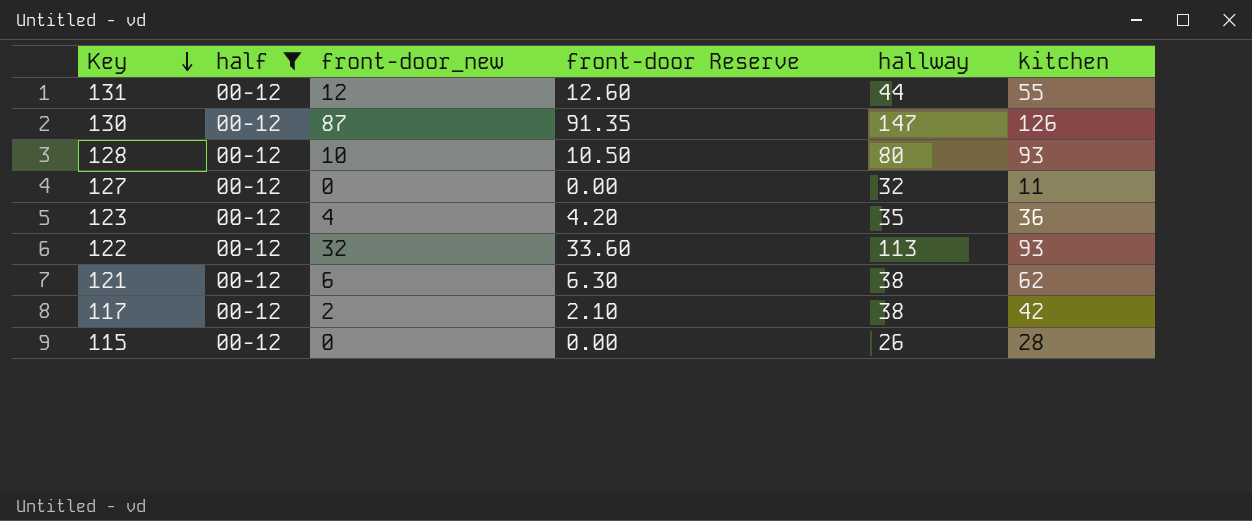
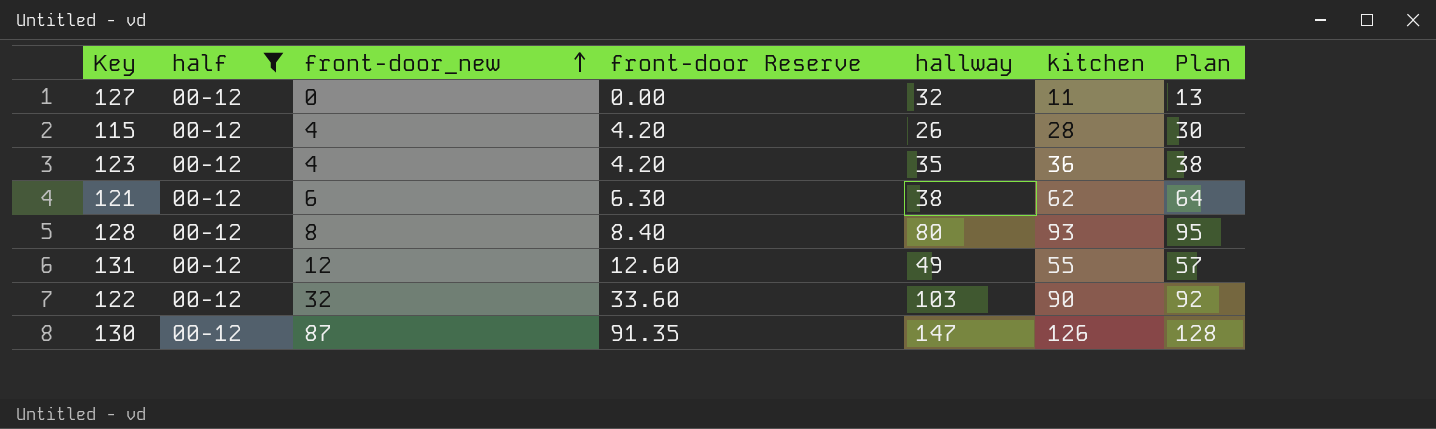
row order: Key descending -> front-door_new ascending
column Plan | formula: none -> [kitchen] + 2
row 117: 00-12 | 2 | 2.10 | 38 | 42 -> none
115 | front-door_new: 0 -> 4
115 | front-door Reserve: 0.00 -> 4.20
128 | front-door_new: 10 -> 8
128 | front-door Reserve: 10.50 -> 8.40
131 | hallway: 44 -> 49
122 | hallway: 113 -> 103
122 | kitchen: 93 -> 90

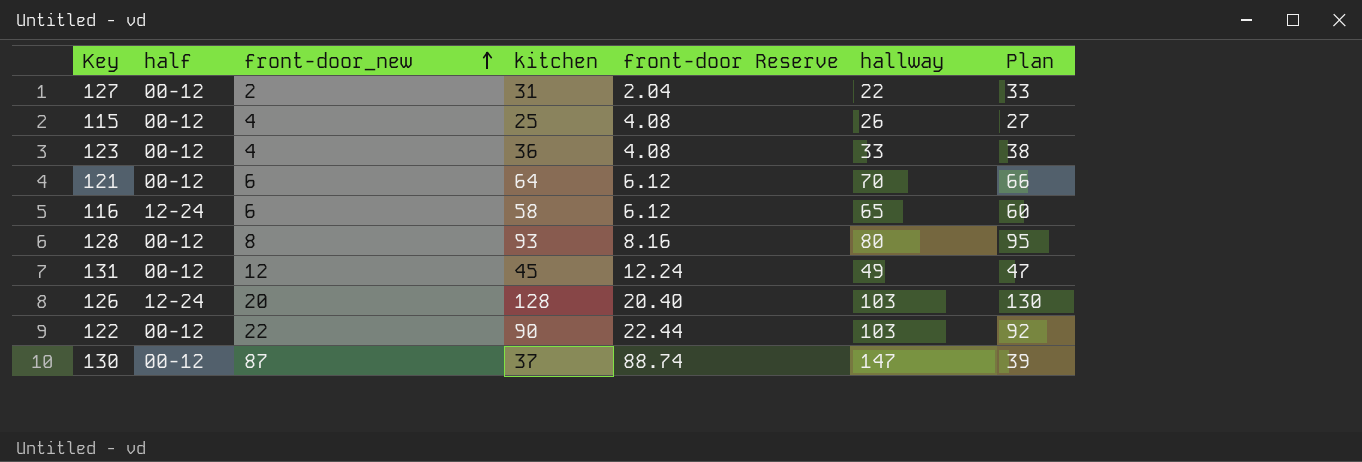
filter: half = 00-12 -> none
column kitchen | position: 6 -> 4
column front-door Reserve | formula: [front-door_new] * 1.05 -> [front-door_new] * 1.02
127 | front-door_new: 0 -> 2
127 | kitchen: 11 -> 31
127 | hallway: 32 -> 22
127 | Plan: 13 -> 33
115 | kitchen: 28 -> 25
115 | Plan: 30 -> 27
123 | hallway: 35 -> 33
121 | kitchen: 62 -> 64
121 | hallway: 38 -> 70
121 | Plan: 64 -> 66
131 | kitchen: 55 -> 45
131 | Plan: 57 -> 47
122 | front-door_new: 32 -> 22
130 | kitchen: 126 -> 37
130 | Plan: 128 -> 39

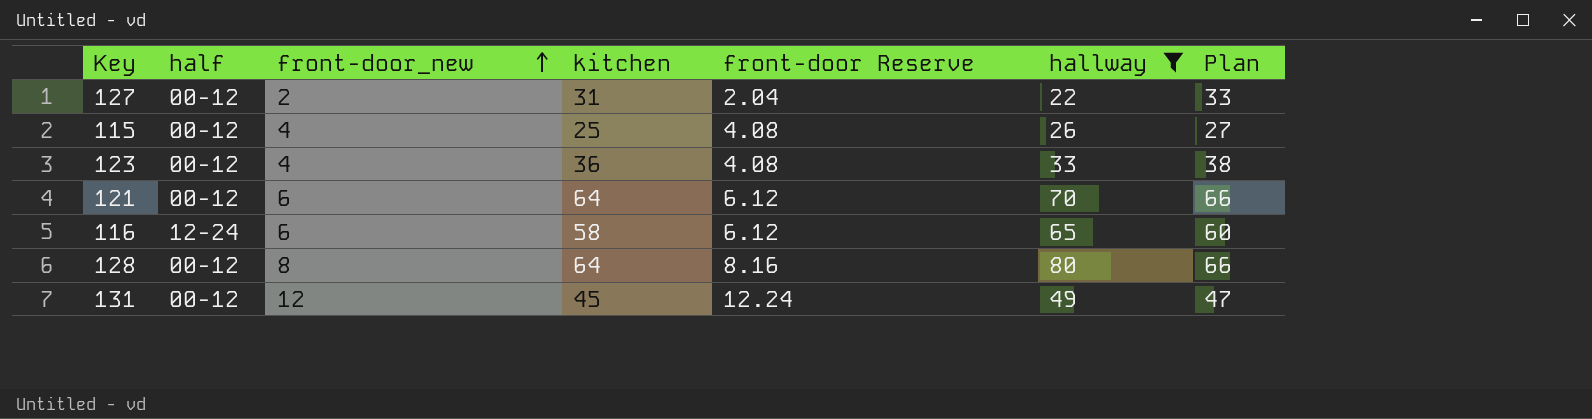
filter: none -> hallway <= 80
128 | kitchen: 93 -> 64
128 | Plan: 95 -> 66

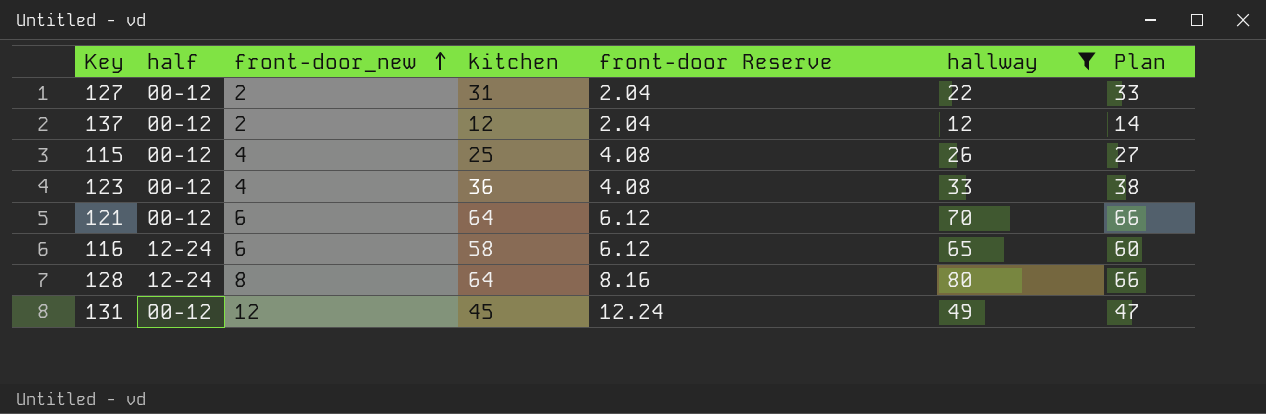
row 137: none -> 00-12 | 2 | 12 | 2.04 | 12 | 14
128 | half: 00-12 -> 12-24

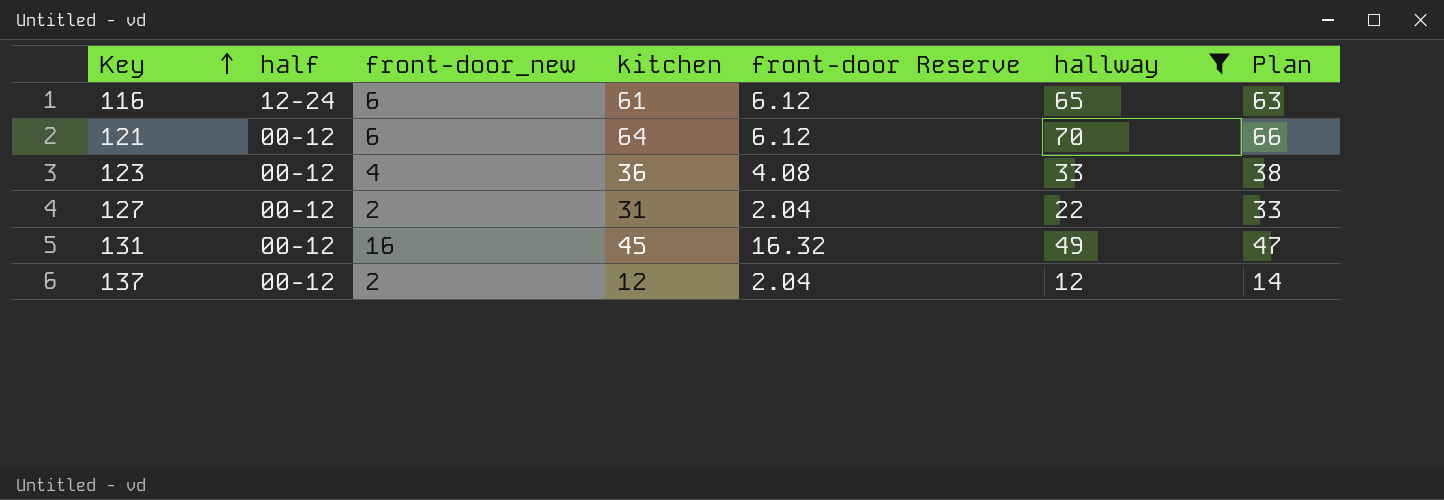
row order: front-door_new ascending -> Key ascending
row 115: 00-12 | 4 | 25 | 4.08 | 26 | 27 -> none
row 128: 12-24 | 8 | 64 | 8.16 | 80 | 66 -> none
116 | kitchen: 58 -> 61
116 | Plan: 60 -> 63
131 | front-door_new: 12 -> 16
131 | front-door Reserve: 12.24 -> 16.32

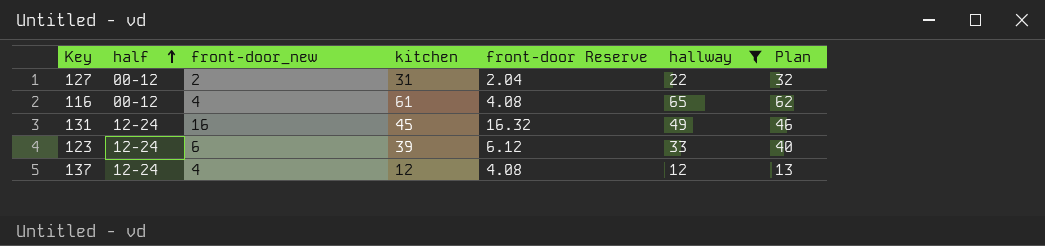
row order: Key ascending -> half ascending
column Plan | formula: [kitchen] + 2 -> [kitchen] + 1
row 121: 00-12 | 6 | 64 | 6.12 | 70 | 66 -> none
116 | half: 12-24 -> 00-12
116 | front-door_new: 6 -> 4
116 | front-door Reserve: 6.12 -> 4.08
131 | half: 00-12 -> 12-24
123 | half: 00-12 -> 12-24
123 | front-door_new: 4 -> 6
123 | kitchen: 36 -> 39
123 | front-door Reserve: 4.08 -> 6.12
137 | half: 00-12 -> 12-24
137 | front-door_new: 2 -> 4
137 | front-door Reserve: 2.04 -> 4.08

